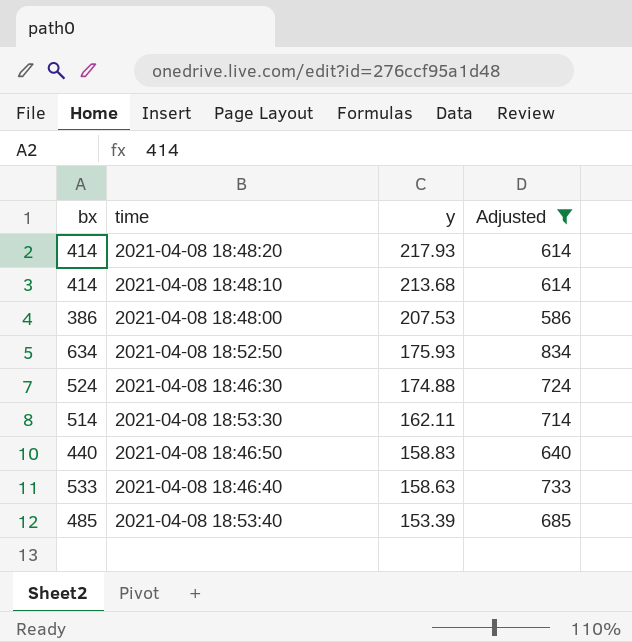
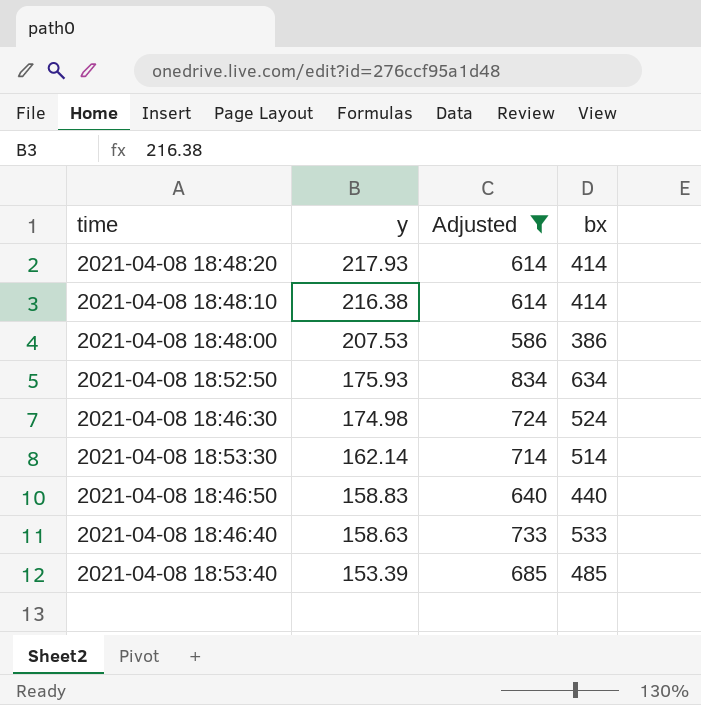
column bx | position: 1 -> 4
2021-04-08 18:48:10 | y: 213.68 -> 216.38
2021-04-08 18:46:30 | y: 174.88 -> 174.98
2021-04-08 18:53:30 | y: 162.11 -> 162.14

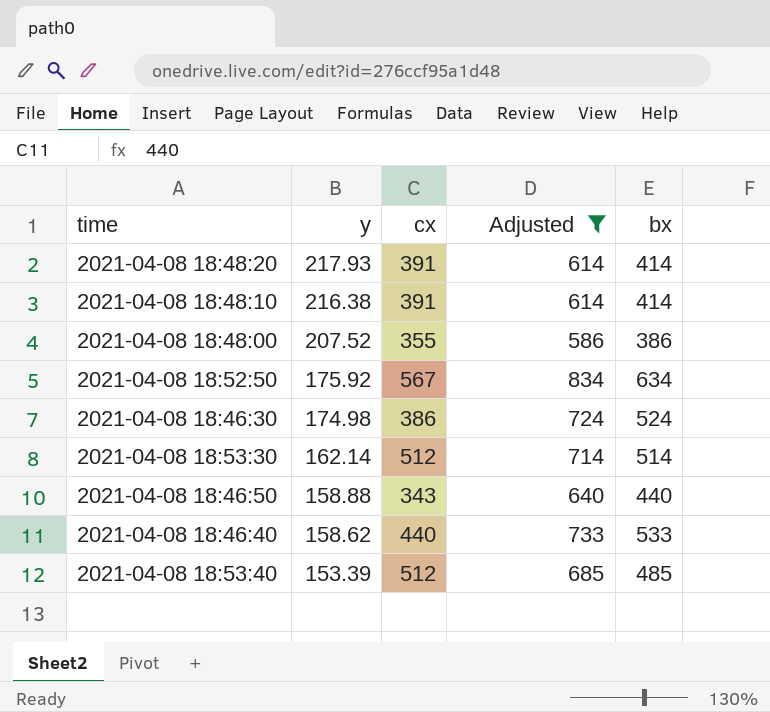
column cx | position: none -> 3
2021-04-08 18:48:00 | y: 207.53 -> 207.52
2021-04-08 18:52:50 | y: 175.93 -> 175.92
2021-04-08 18:46:50 | y: 158.83 -> 158.88
2021-04-08 18:46:40 | y: 158.63 -> 158.62

